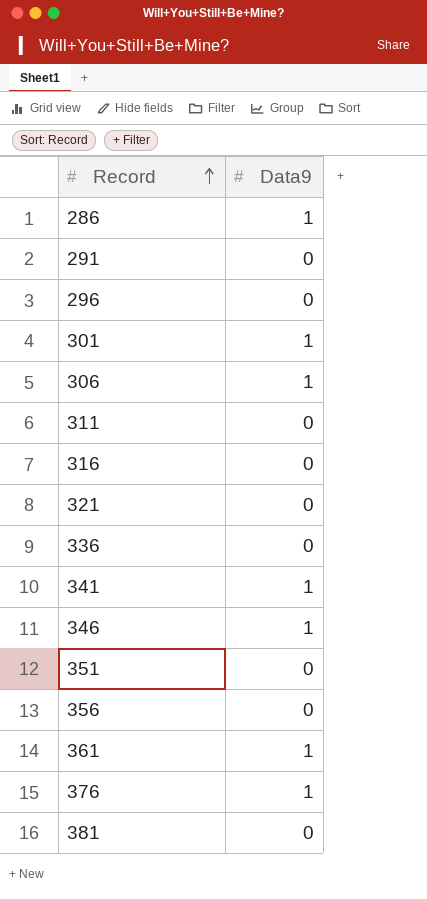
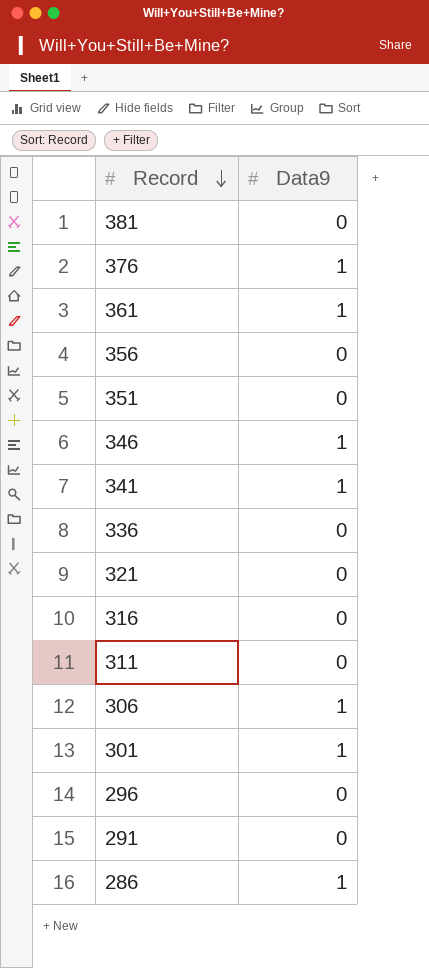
row order: Record ascending -> Record descending

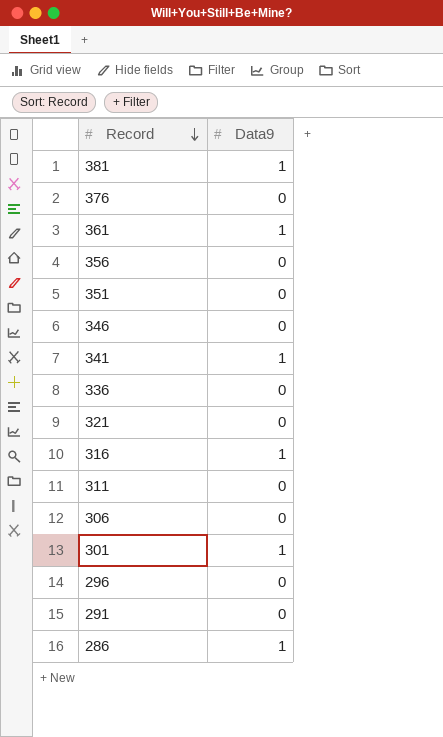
381 | Data9: 0 -> 1
376 | Data9: 1 -> 0
346 | Data9: 1 -> 0
316 | Data9: 0 -> 1
306 | Data9: 1 -> 0

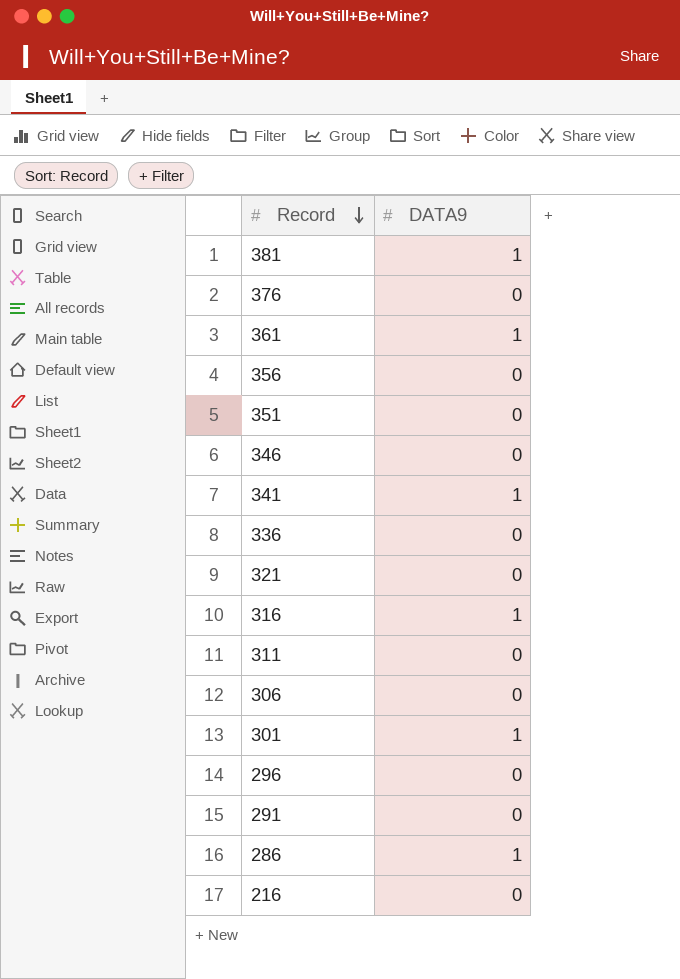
column name: Data9 -> DATA9
row 216: none -> 0

